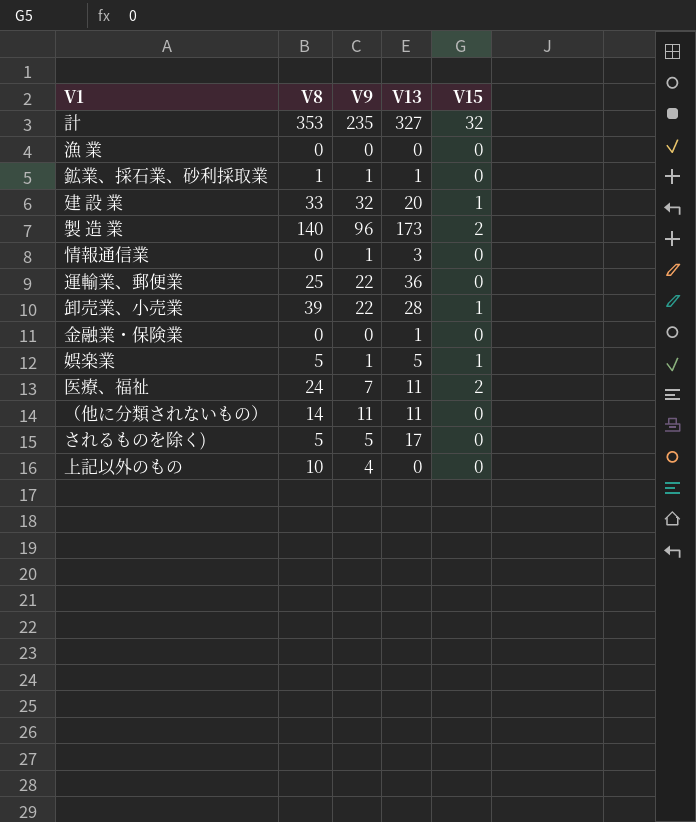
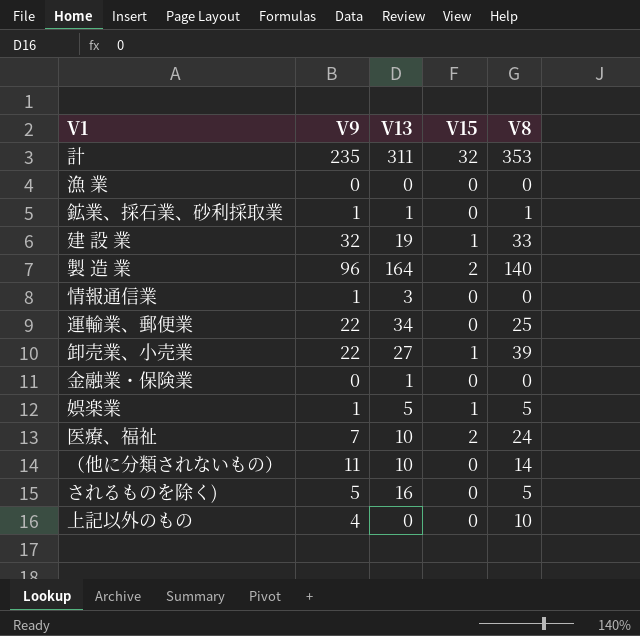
column V8 | position: 2 -> 5
計 | V13: 327 -> 311
建 設 業 | V13: 20 -> 19
製 造 業 | V13: 173 -> 164
運輸業、郵便業 | V13: 36 -> 34
卸売業、小売業 | V13: 28 -> 27
医療、福祉 | V13: 11 -> 10
（他に分類されないもの） | V13: 11 -> 10
されるものを除く) | V13: 17 -> 16

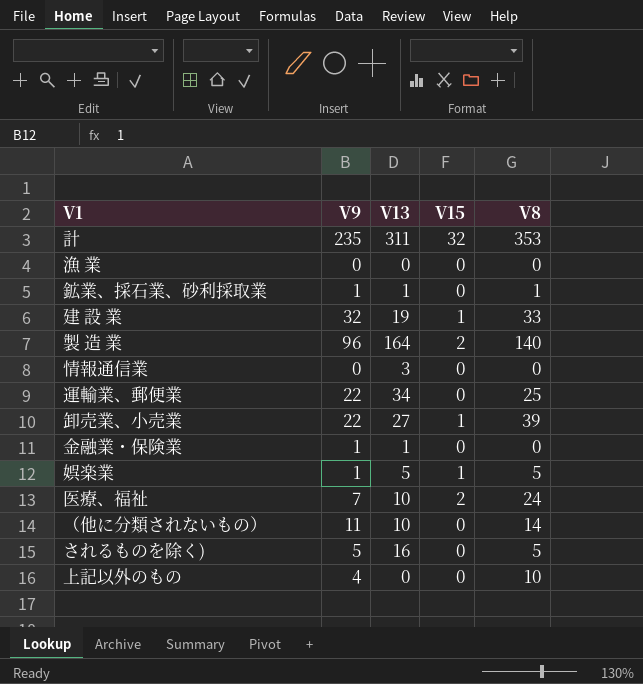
情報通信業 | V9: 1 -> 0
金融業・保険業 | V9: 0 -> 1

